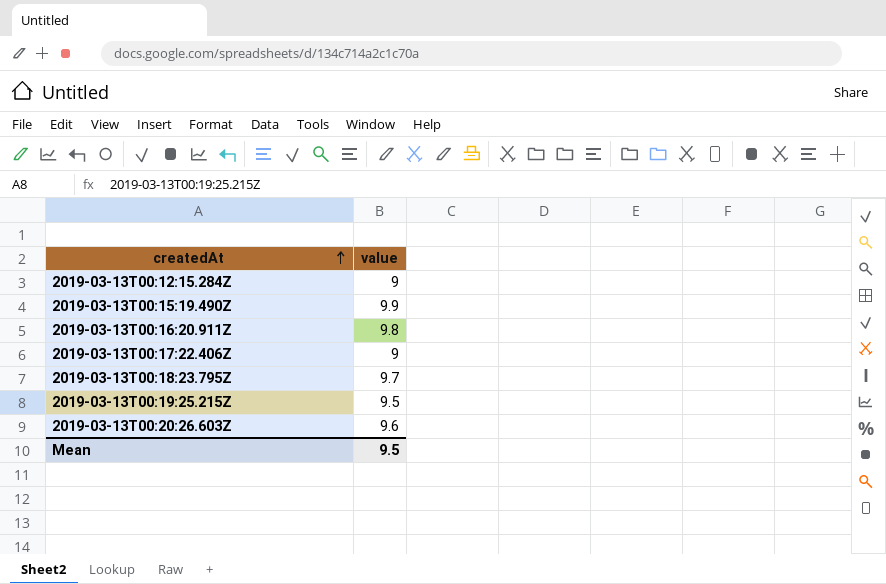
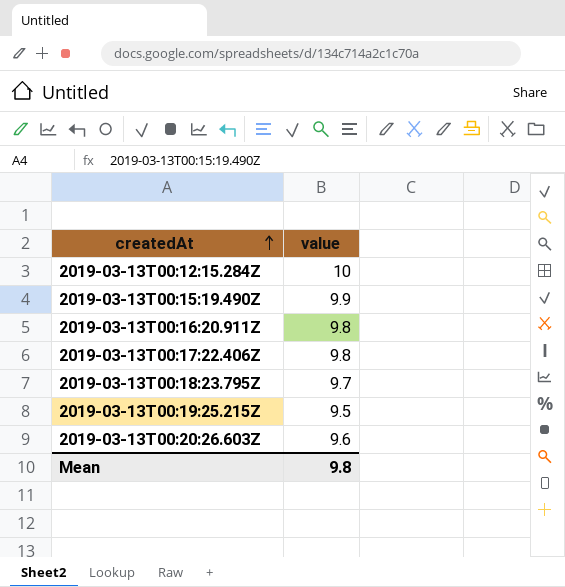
2019-03-13T00:12:15.284Z | value: 9 -> 10
2019-03-13T00:17:22.406Z | value: 9 -> 9.8
Mean | value: 9.5 -> 9.8

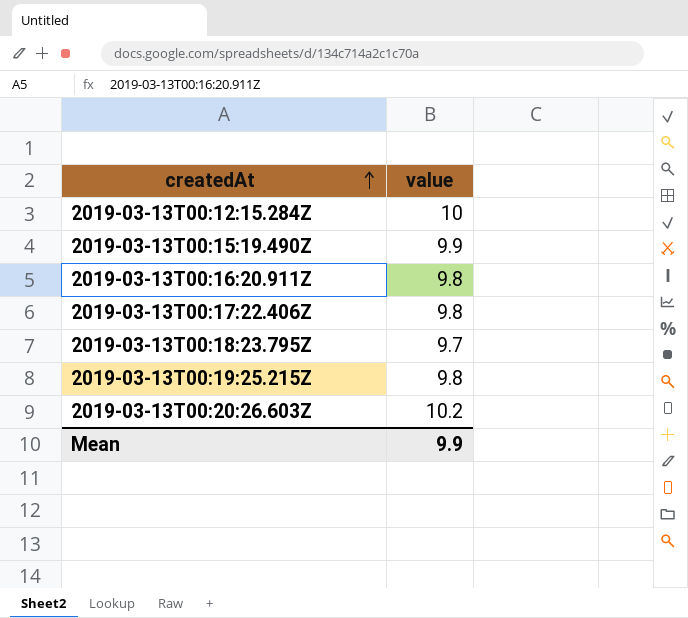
2019-03-13T00:19:25.215Z | value: 9.5 -> 9.8
2019-03-13T00:20:26.603Z | value: 9.6 -> 10.2
Mean | value: 9.8 -> 9.9

